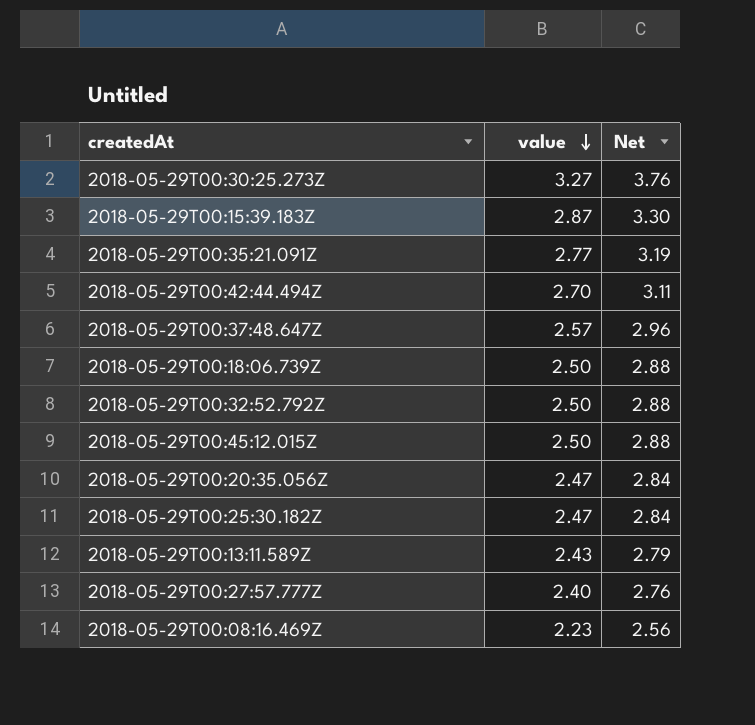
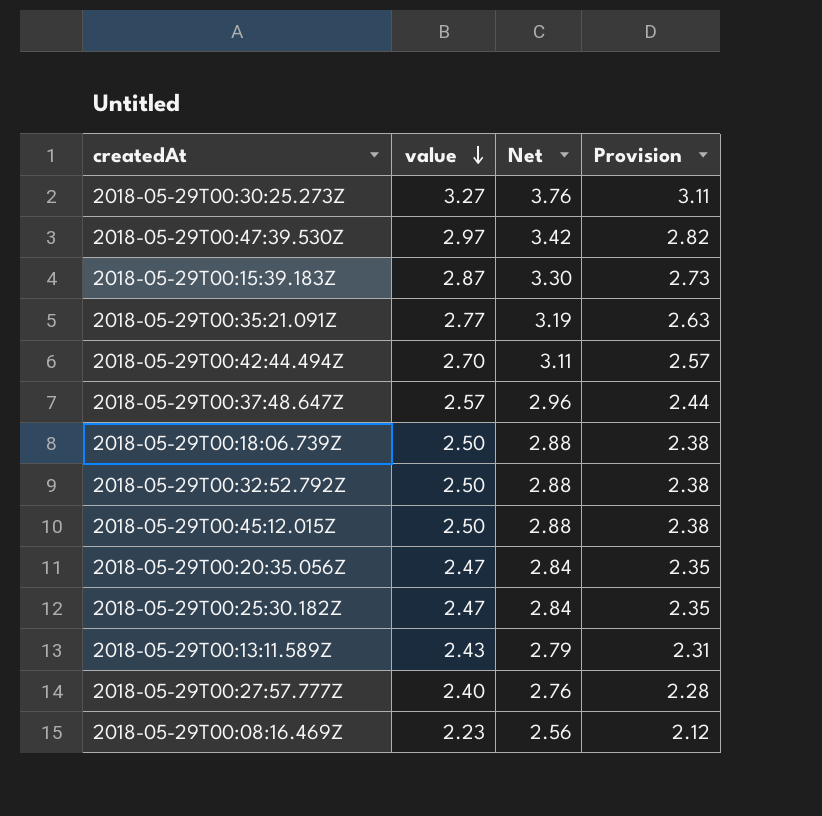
column Provision | formula: none -> [value] * 0.95
row 2018-05-29T00:47:39.530Z: none -> 2.97 | 3.42 | 2.82

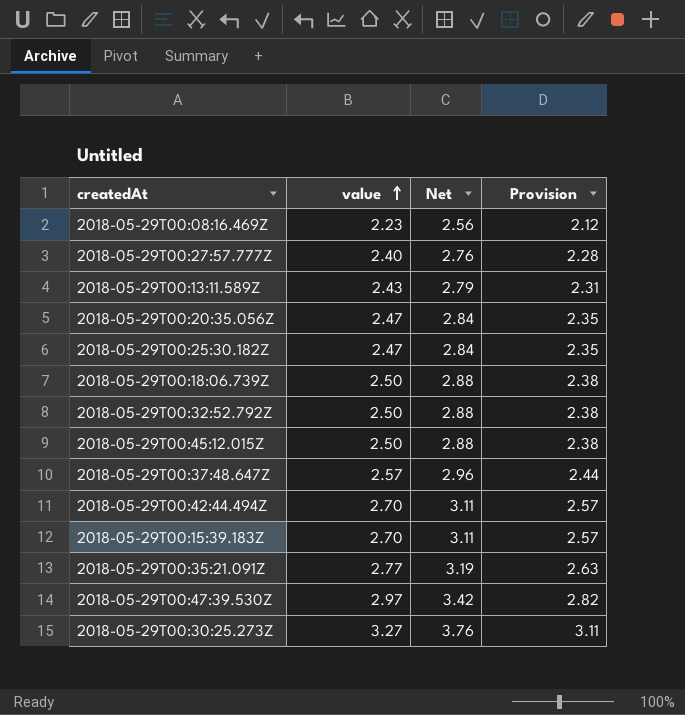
row order: value descending -> value ascending
2018-05-29T00:15:39.183Z | value: 2.87 -> 2.70
2018-05-29T00:15:39.183Z | Net: 3.30 -> 3.11
2018-05-29T00:15:39.183Z | Provision: 2.73 -> 2.57

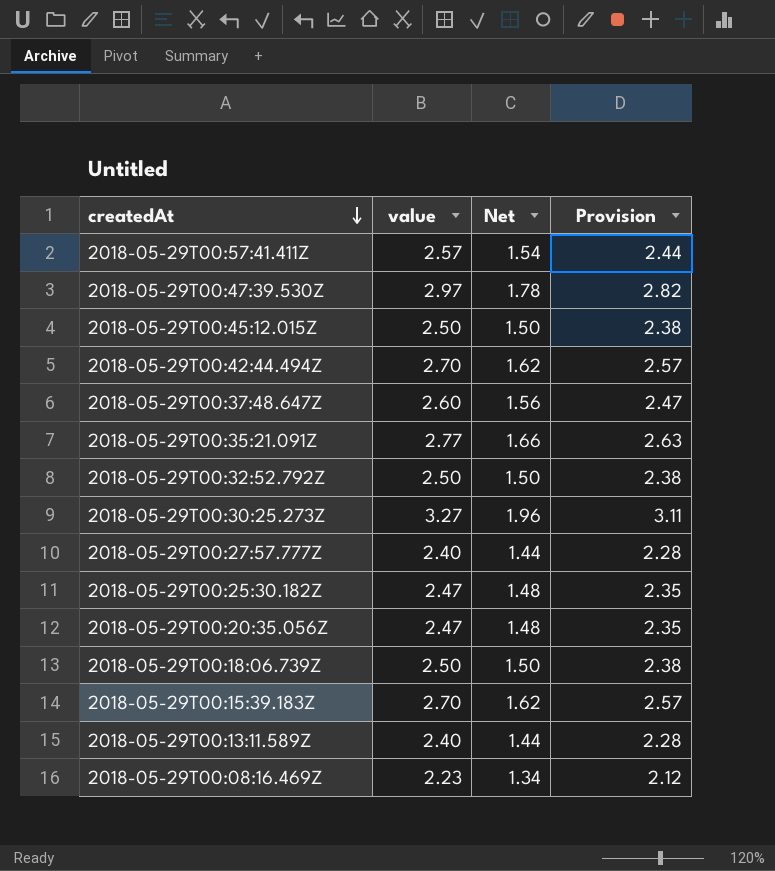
row order: value ascending -> createdAt descending
column Net | formula: [value] * 1.15 -> [value] * 0.6
row 2018-05-29T00:57:41.411Z: none -> 2.57 | 1.54 | 2.44
2018-05-29T00:37:48.647Z | value: 2.57 -> 2.60
2018-05-29T00:37:48.647Z | Provision: 2.44 -> 2.47
2018-05-29T00:13:11.589Z | value: 2.43 -> 2.40
2018-05-29T00:13:11.589Z | Provision: 2.31 -> 2.28

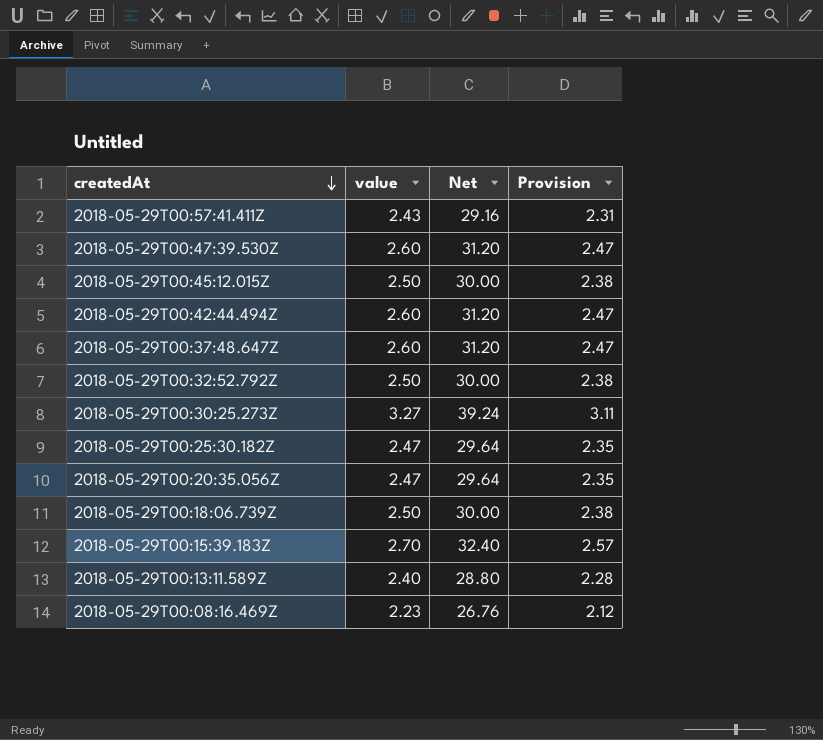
column Net | formula: [value] * 0.6 -> [value] * 12
row 2018-05-29T00:35:21.091Z: 2.77 | 1.66 | 2.63 -> none
row 2018-05-29T00:27:57.777Z: 2.40 | 1.44 | 2.28 -> none
2018-05-29T00:57:41.411Z | value: 2.57 -> 2.43
2018-05-29T00:57:41.411Z | Provision: 2.44 -> 2.31
2018-05-29T00:47:39.530Z | value: 2.97 -> 2.60
2018-05-29T00:47:39.530Z | Provision: 2.82 -> 2.47
2018-05-29T00:42:44.494Z | value: 2.70 -> 2.60
2018-05-29T00:42:44.494Z | Provision: 2.57 -> 2.47

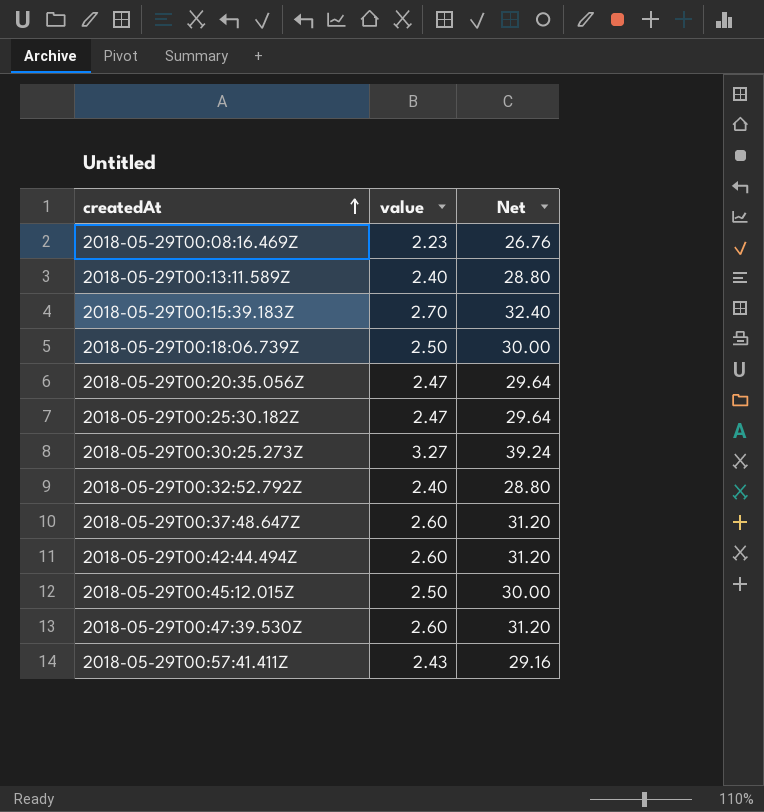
row order: createdAt descending -> createdAt ascending
column Provision | formula: [value] * 0.95 -> none
2018-05-29T00:32:52.792Z | value: 2.50 -> 2.40
2018-05-29T00:32:52.792Z | Net: 30.00 -> 28.80

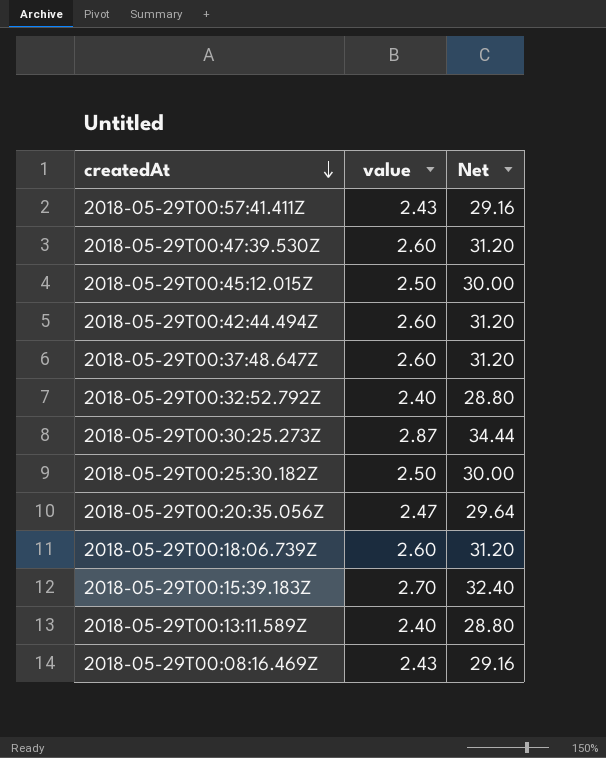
row order: createdAt ascending -> createdAt descending
2018-05-29T00:30:25.273Z | value: 3.27 -> 2.87
2018-05-29T00:30:25.273Z | Net: 39.24 -> 34.44
2018-05-29T00:25:30.182Z | value: 2.47 -> 2.50
2018-05-29T00:25:30.182Z | Net: 29.64 -> 30.00
2018-05-29T00:18:06.739Z | value: 2.50 -> 2.60
2018-05-29T00:18:06.739Z | Net: 30.00 -> 31.20
2018-05-29T00:08:16.469Z | value: 2.23 -> 2.43
2018-05-29T00:08:16.469Z | Net: 26.76 -> 29.16

